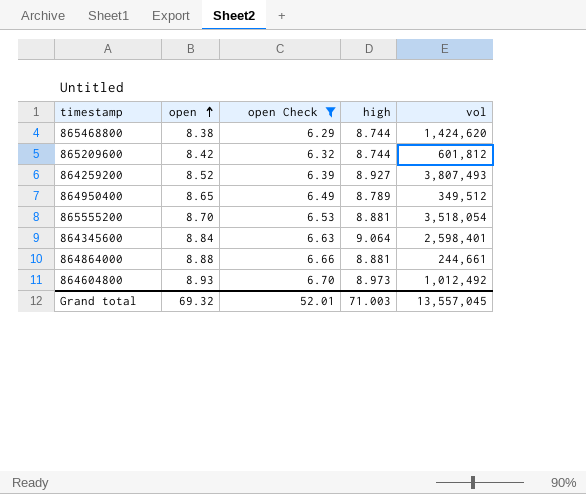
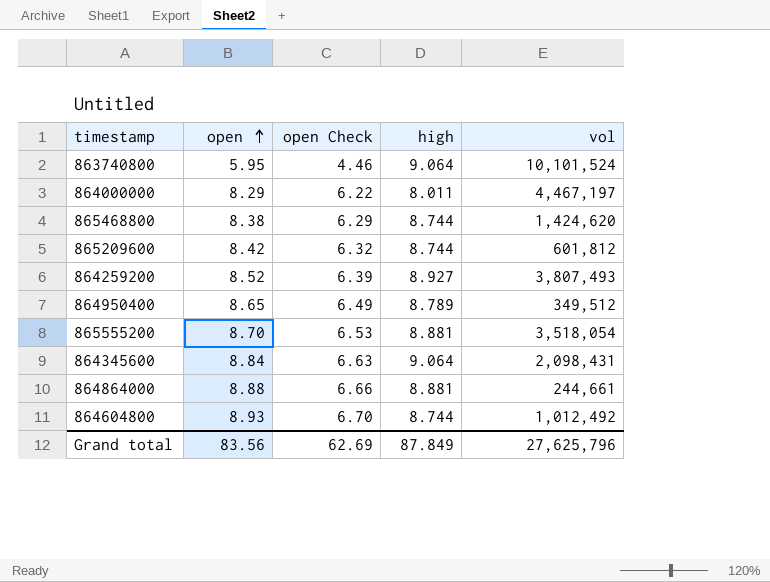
filter: open Check >= 6.29 -> none
864345600 | vol: 2,598,401 -> 2,098,431
864604800 | high: 8.973 -> 8.744
Grand total | open: 69.32 -> 83.56
Grand total | open Check: 52.01 -> 62.69
Grand total | high: 71.003 -> 87.849
Grand total | vol: 13,557,045 -> 27,625,796

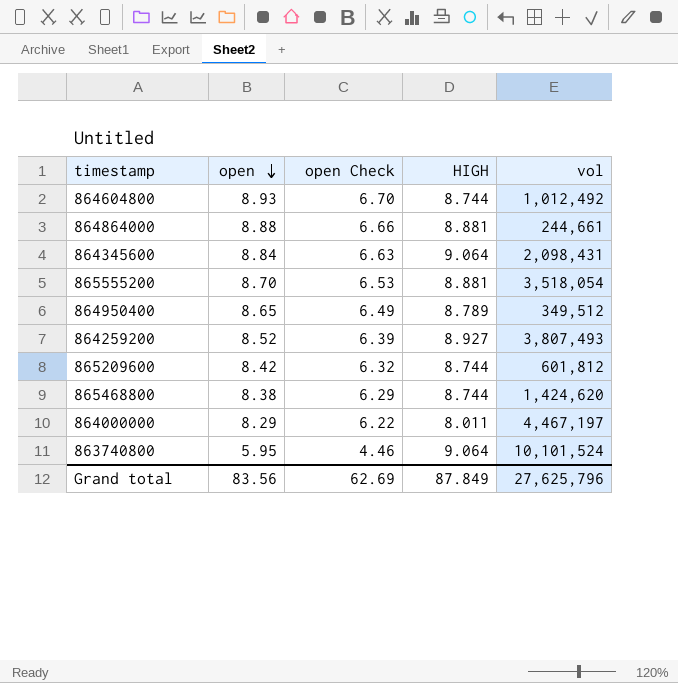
row order: open ascending -> open descending
column name: high -> HIGH

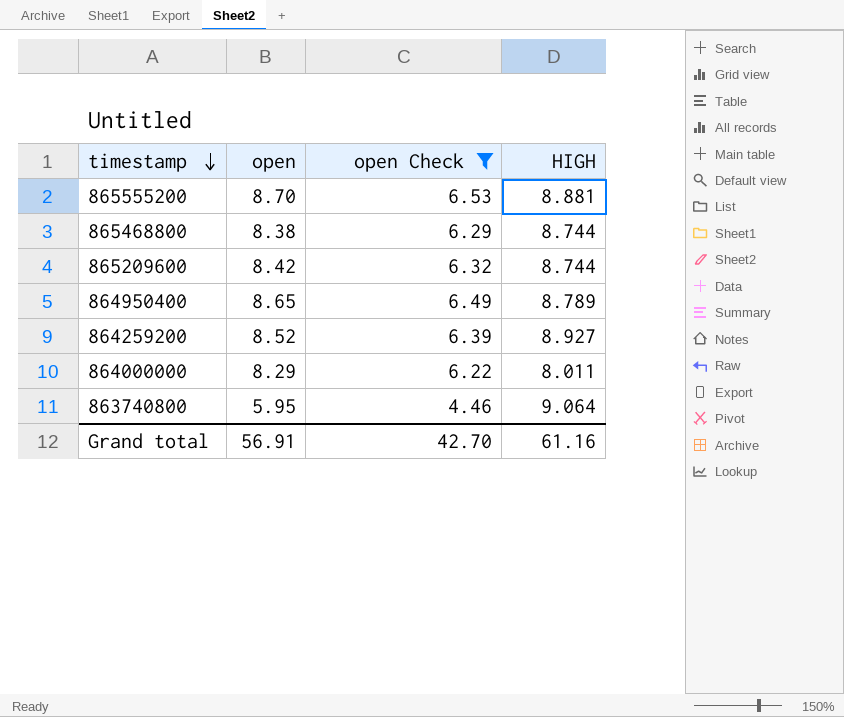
filter: none -> open Check <= 6.53
row order: open descending -> timestamp descending
column vol | position: 5 -> none
Grand total | open: 83.56 -> 56.91
Grand total | open Check: 62.69 -> 42.70
Grand total | HIGH: 87.849 -> 61.16

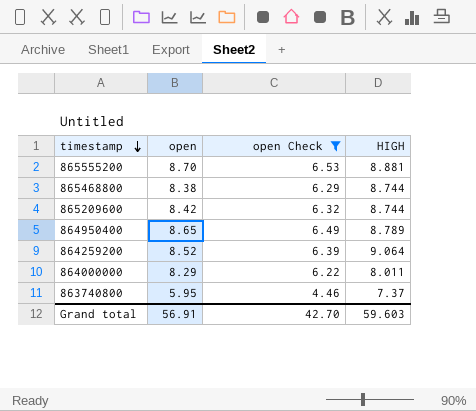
864259200 | HIGH: 8.927 -> 9.064
863740800 | HIGH: 9.064 -> 7.37
Grand total | HIGH: 61.16 -> 59.603

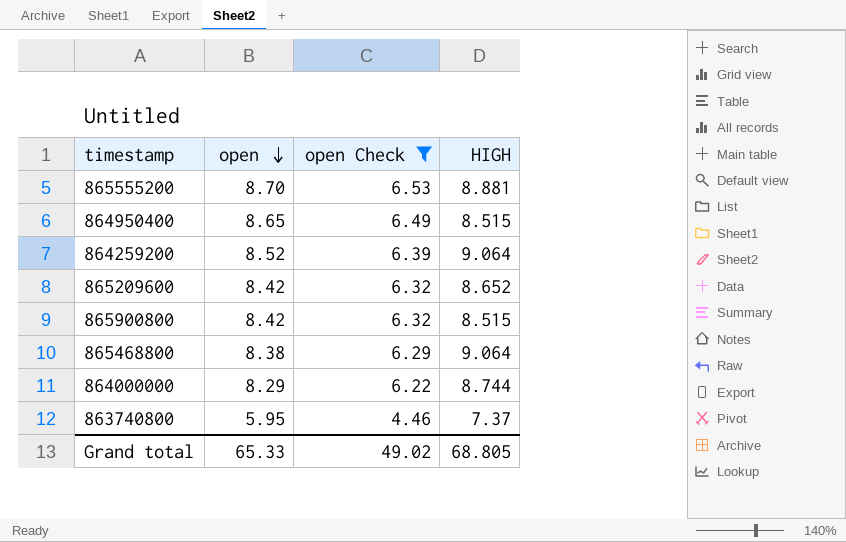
row order: timestamp descending -> open descending
864950400 | HIGH: 8.789 -> 8.515
865209600 | HIGH: 8.744 -> 8.652
row 865900800: none -> 8.42 | 6.32 | 8.515
865468800 | HIGH: 8.744 -> 9.064
864000000 | HIGH: 8.011 -> 8.744
Grand total | open: 56.91 -> 65.33
Grand total | open Check: 42.70 -> 49.02
Grand total | HIGH: 59.603 -> 68.805

